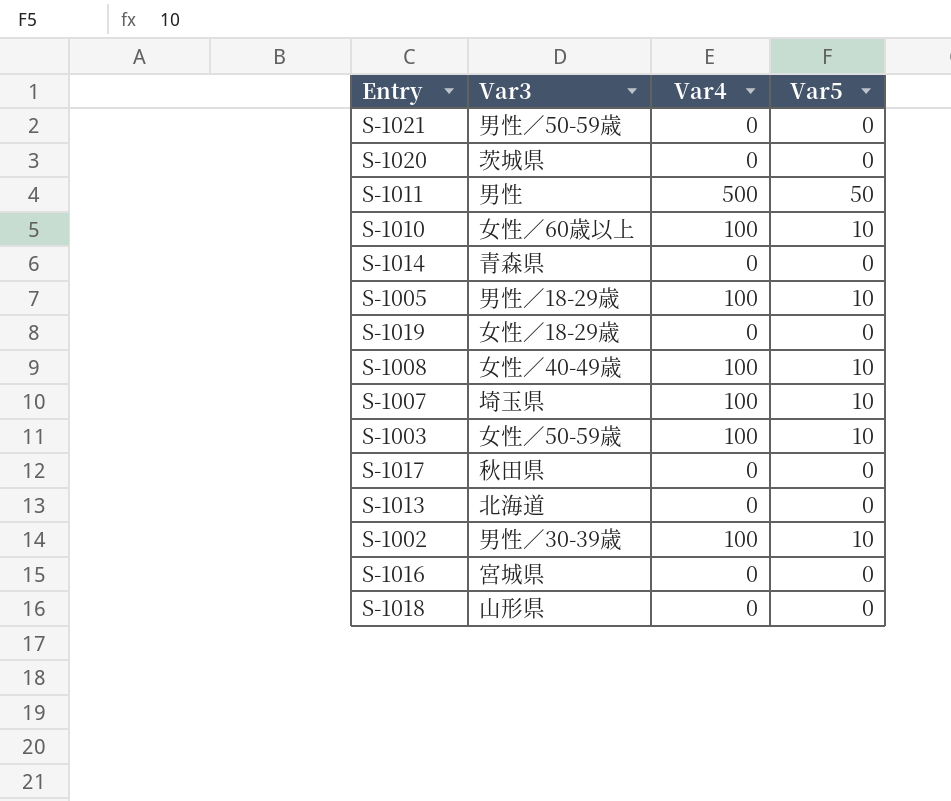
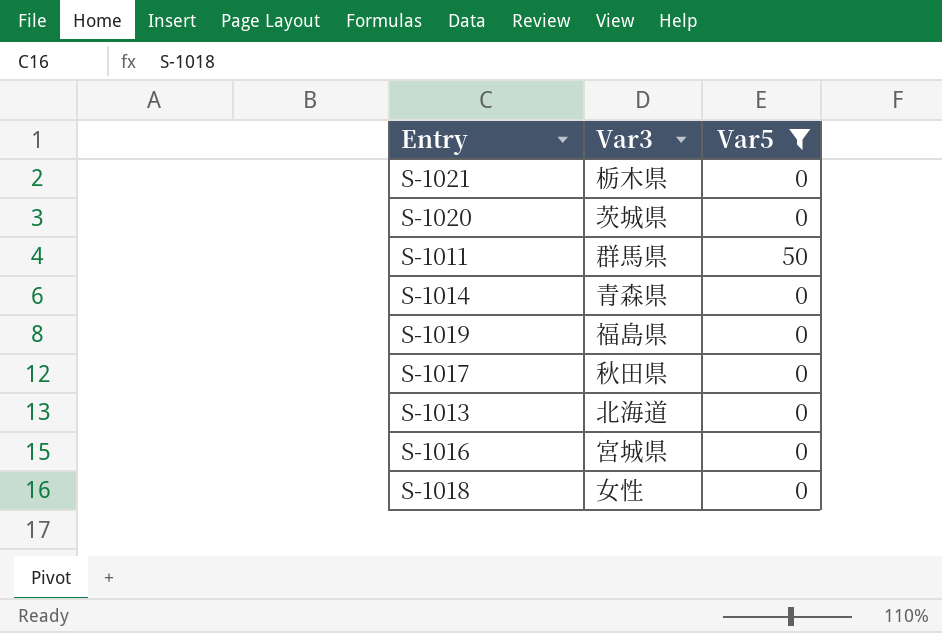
filter: none -> Var5 != 10
column Var4 | position: 3 -> none
S-1021 | Var3: 男性／50-59歳 -> 栃木県
S-1011 | Var3: 男性 -> 群馬県
S-1019 | Var3: 女性／18-29歳 -> 福島県
S-1018 | Var3: 山形県 -> 女性

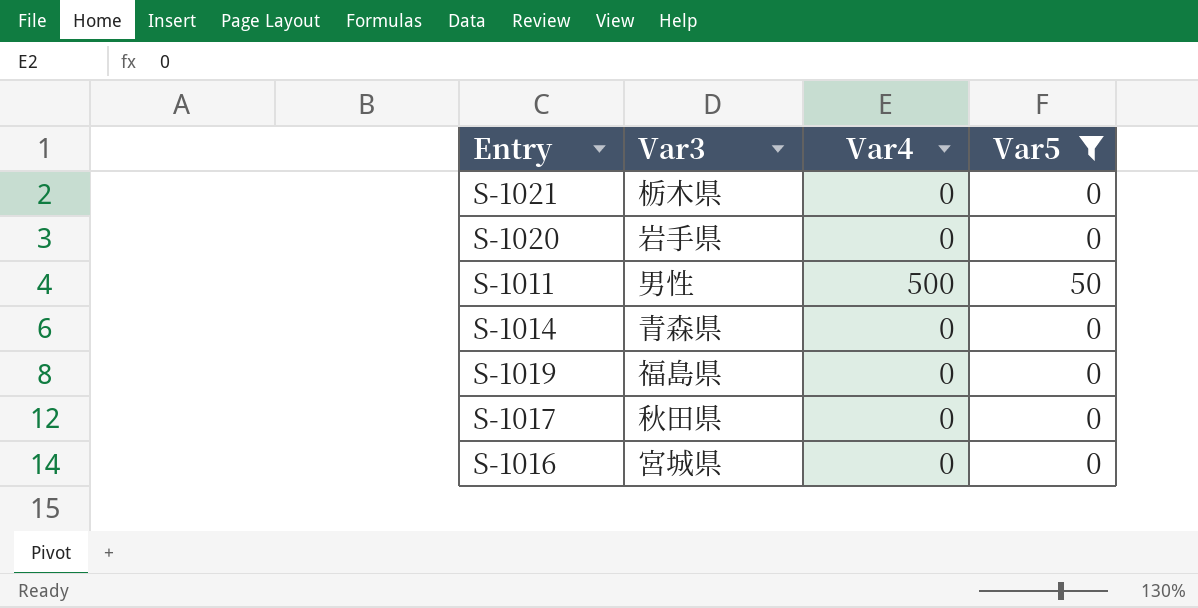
column Var4 | position: none -> 3
row S-1013: 北海道 | 0 -> none
row S-1018: 女性 | 0 -> none
S-1020 | Var3: 茨城県 -> 岩手県
S-1011 | Var3: 群馬県 -> 男性

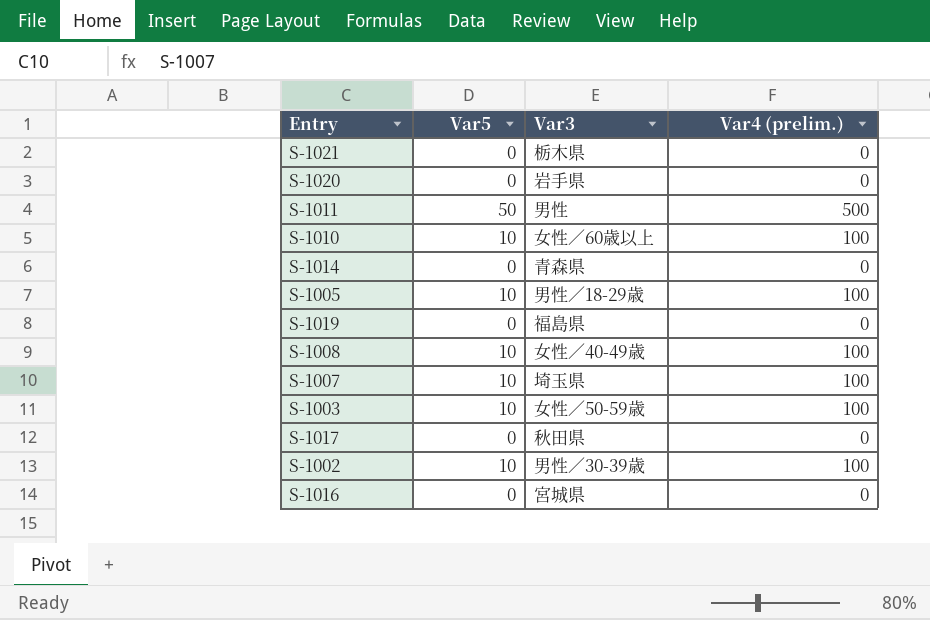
filter: Var5 != 10 -> none
column Var5 | position: 4 -> 2
column name: Var4 -> Var4 (prelim.)

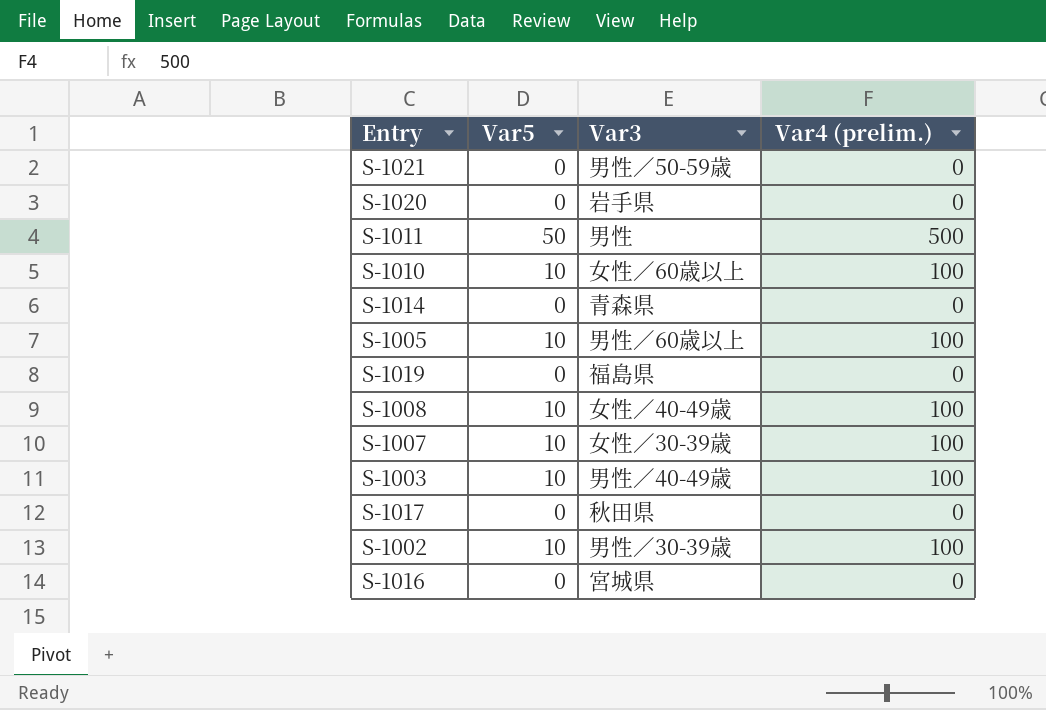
S-1021 | Var3: 栃木県 -> 男性／50-59歳
S-1005 | Var3: 男性／18-29歳 -> 男性／60歳以上
S-1007 | Var3: 埼玉県 -> 女性／30-39歳
S-1003 | Var3: 女性／50-59歳 -> 男性／40-49歳

